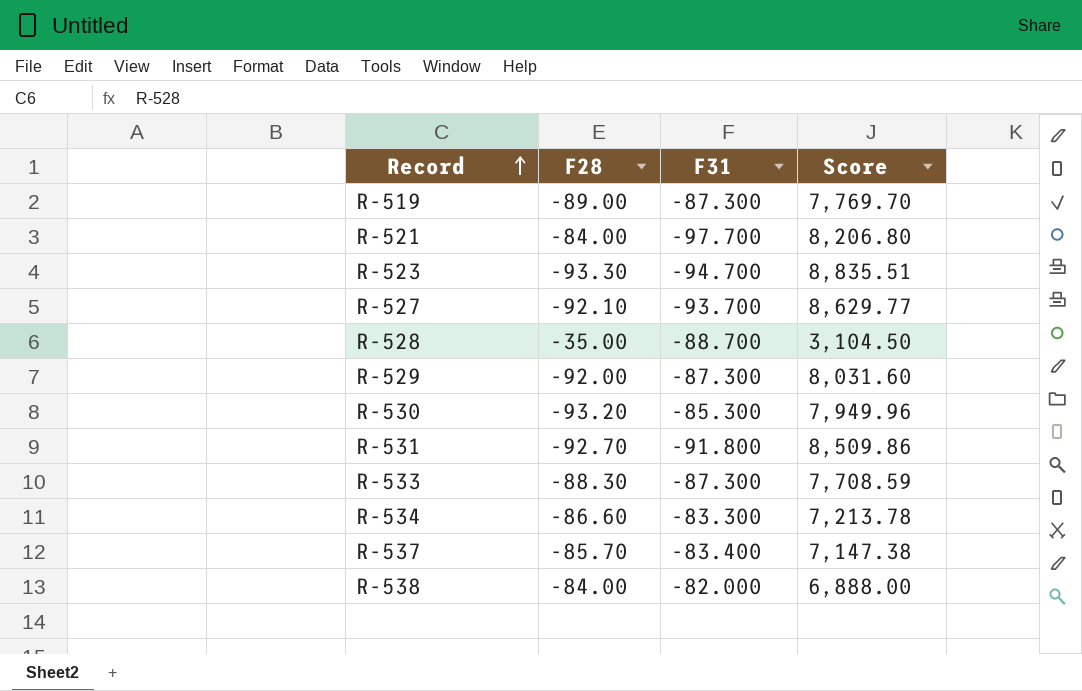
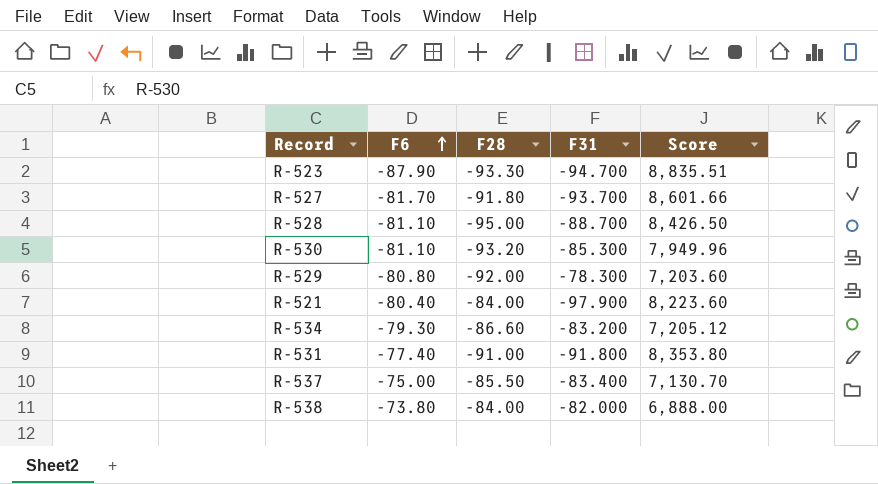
row order: Record ascending -> F6 ascending
column F6 | position: none -> 2
row R-519: -89.00 | -87.300 | 7,769.70 -> none
row R-533: -88.30 | -87.300 | 7,708.59 -> none
R-527 | F28: -92.10 -> -91.80
R-527 | Score: 8,629.77 -> 8,601.66
R-528 | F28: -35.00 -> -95.00
R-528 | Score: 3,104.50 -> 8,426.50
R-529 | F31: -87.300 -> -78.300
R-529 | Score: 8,031.60 -> 7,203.60
R-521 | F31: -97.700 -> -97.900
R-521 | Score: 8,206.80 -> 8,223.60
R-534 | F31: -83.300 -> -83.200
R-534 | Score: 7,213.78 -> 7,205.12
R-531 | F28: -92.70 -> -91.00
R-531 | Score: 8,509.86 -> 8,353.80
R-537 | F28: -85.70 -> -85.50
R-537 | Score: 7,147.38 -> 7,130.70

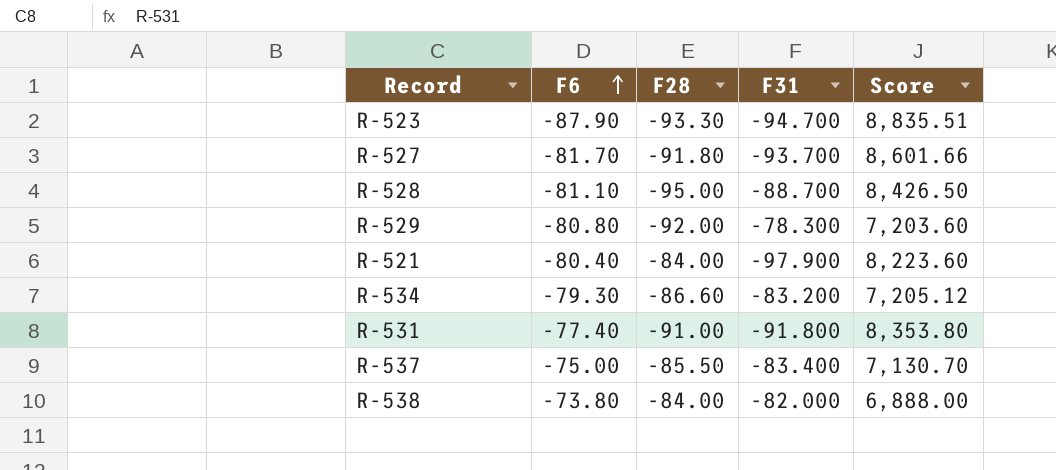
row R-530: -81.10 | -93.20 | -85.300 | 7,949.96 -> none

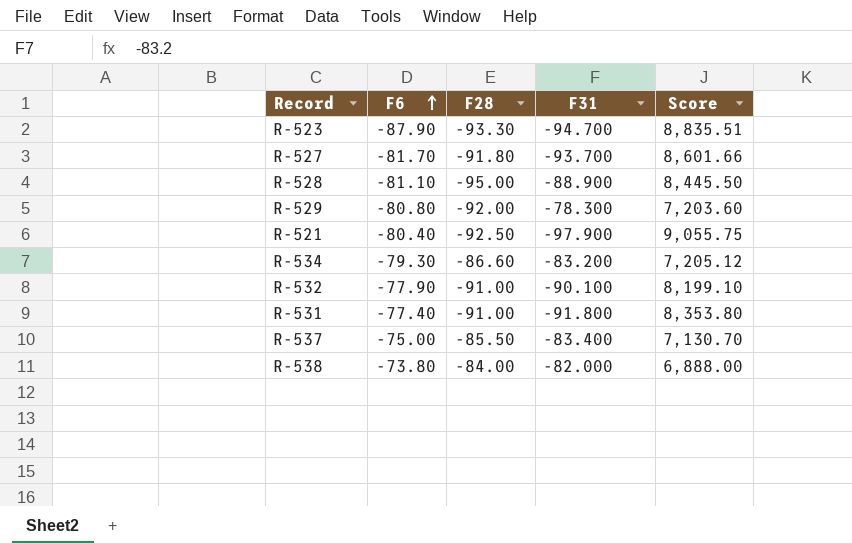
R-528 | F31: -88.700 -> -88.900
R-528 | Score: 8,426.50 -> 8,445.50
R-521 | F28: -84.00 -> -92.50
R-521 | Score: 8,223.60 -> 9,055.75
row R-532: none -> -77.90 | -91.00 | -90.100 | 8,199.10

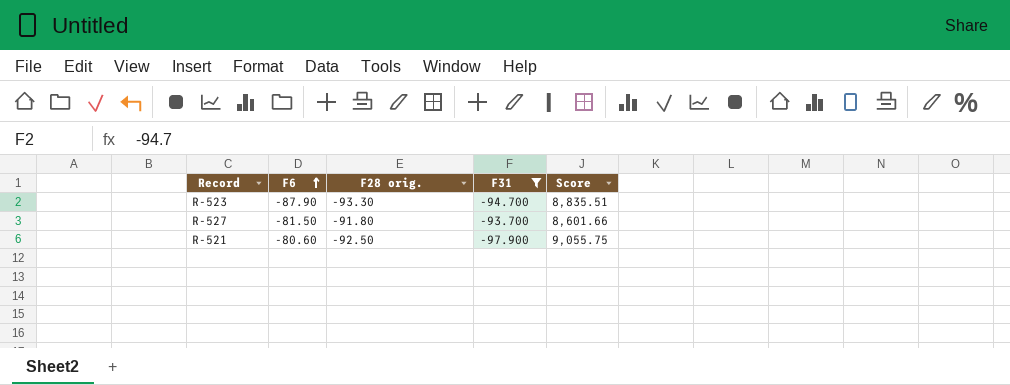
filter: none -> F31 <= -93.700
column name: F28 -> F28 orig.
R-527 | F6: -81.70 -> -81.50
R-521 | F6: -80.40 -> -80.60

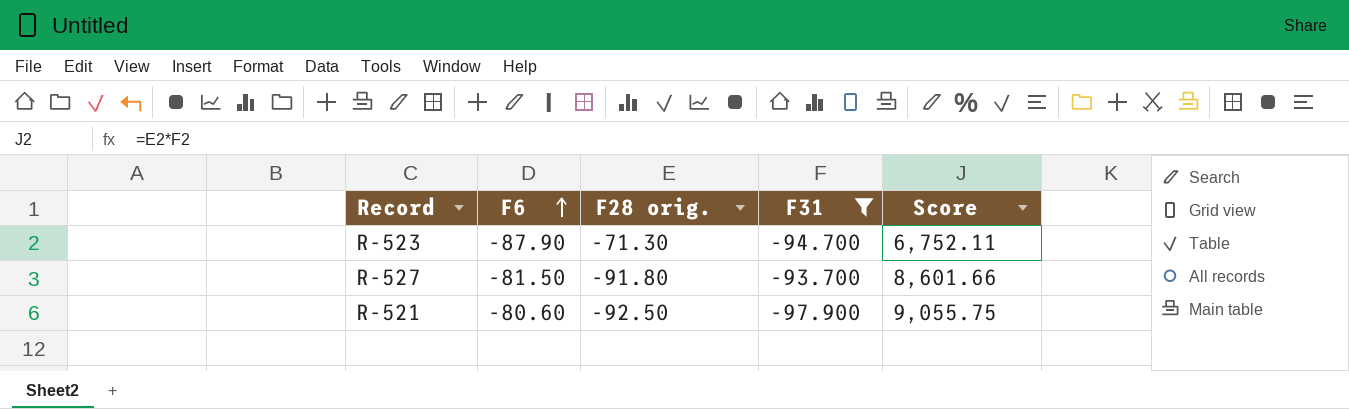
R-523 | F28 orig.: -93.30 -> -71.30
R-523 | Score: 8,835.51 -> 6,752.11

